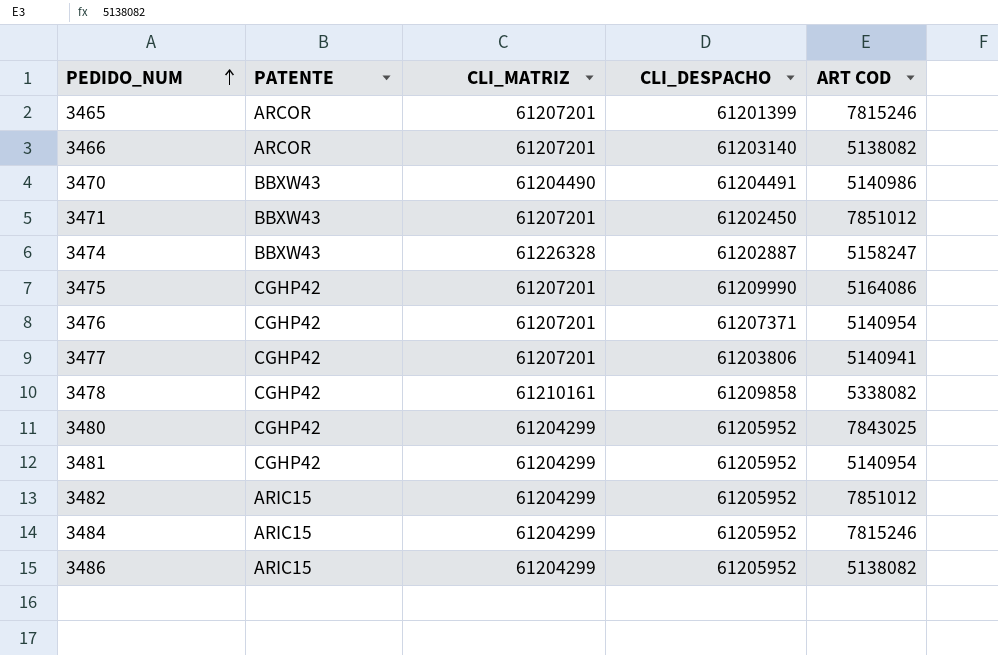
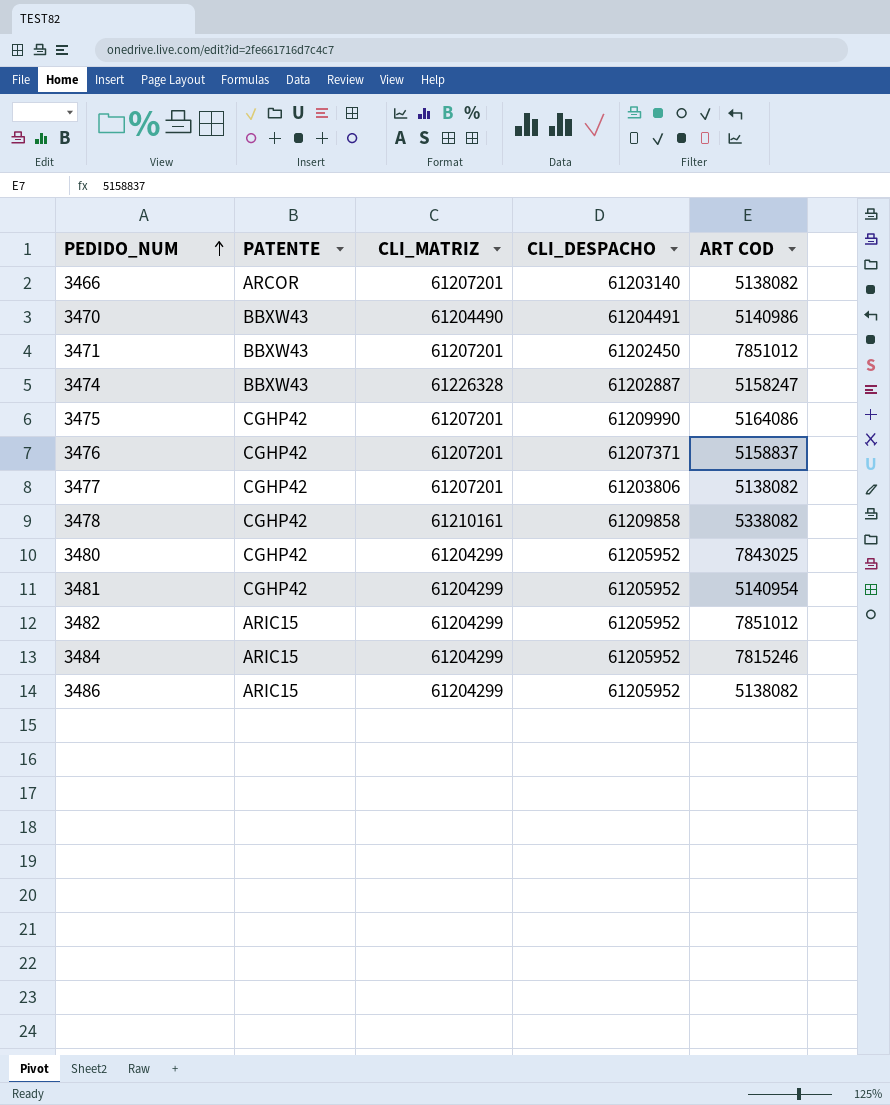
row 3465: ARCOR | 61207201 | 61201399 | 7815246 -> none
3476 | ART COD: 5140954 -> 5158837
3477 | ART COD: 5140941 -> 5138082

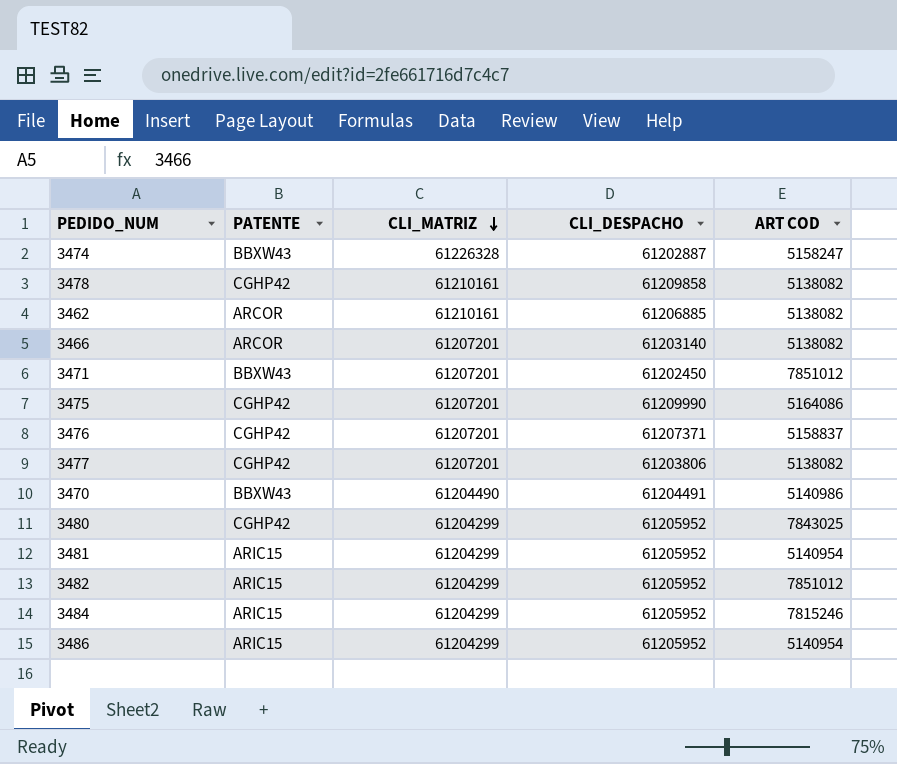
row order: PEDIDO_NUM ascending -> CLI_MATRIZ descending
3478 | ART COD: 5338082 -> 5138082
row 3462: none -> ARCOR | 61210161 | 61206885 | 5138082
3481 | PATENTE: CGHP42 -> ARIC15
3486 | ART COD: 5138082 -> 5140954

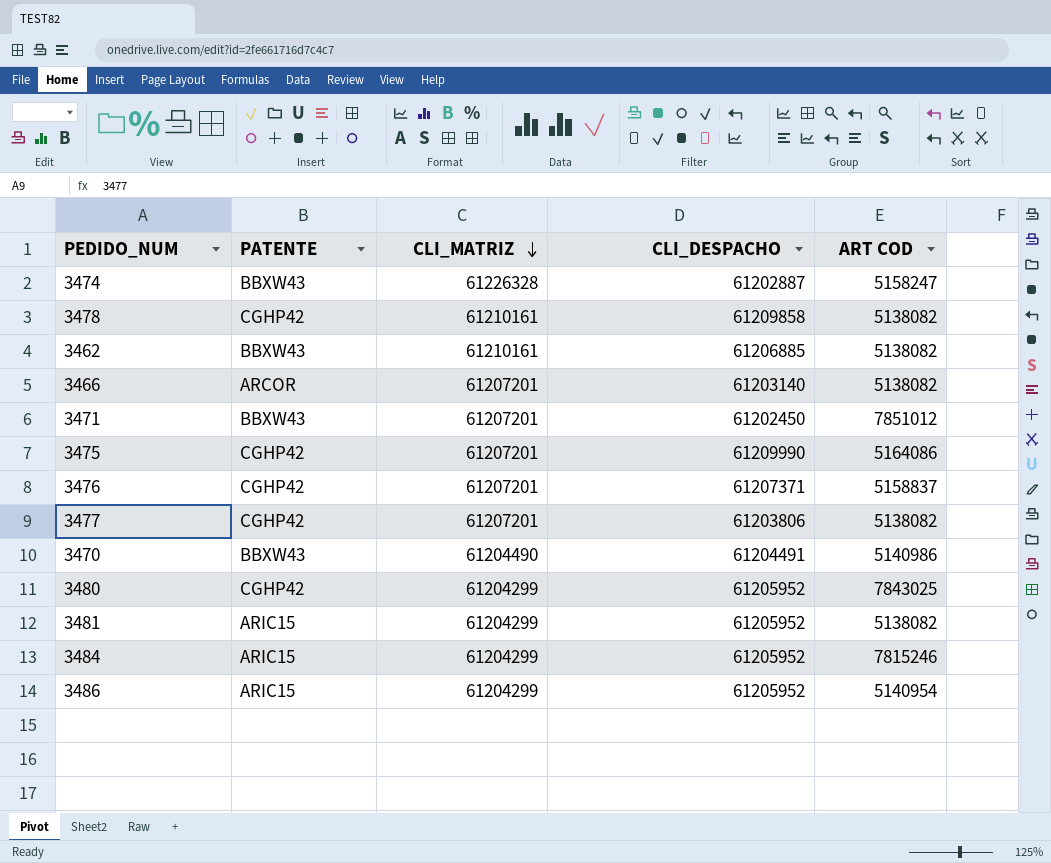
row 3482: ARIC15 | 61204299 | 61205952 | 7851012 -> none
3462 | PATENTE: ARCOR -> BBXW43
3481 | ART COD: 5140954 -> 5138082

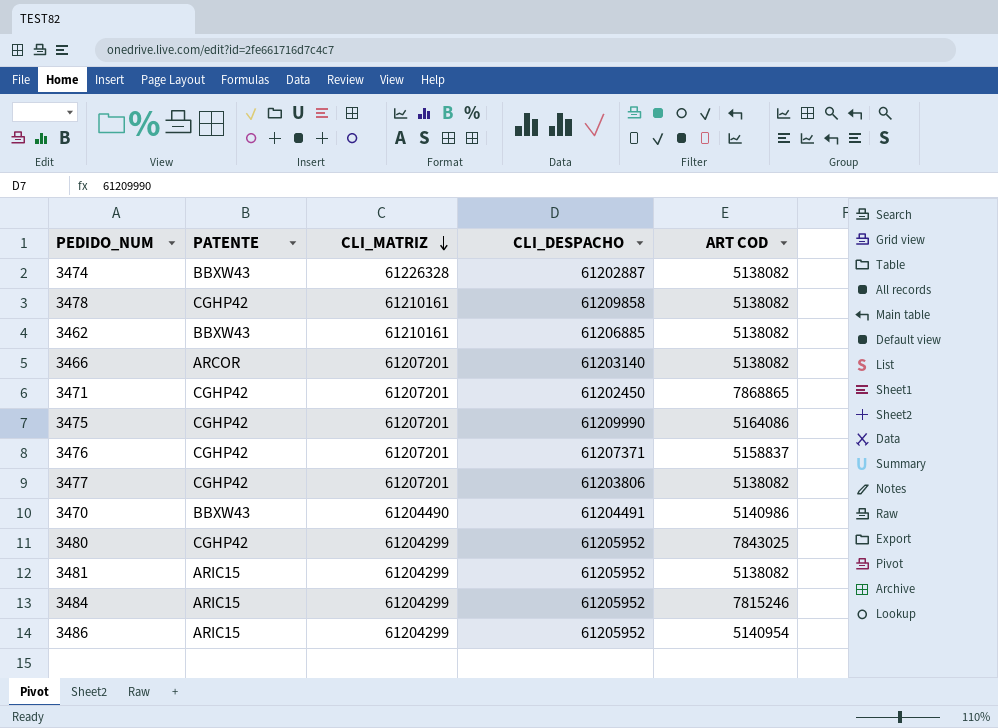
3474 | ART COD: 5158247 -> 5138082
3471 | PATENTE: BBXW43 -> CGHP42
3471 | ART COD: 7851012 -> 7868865

